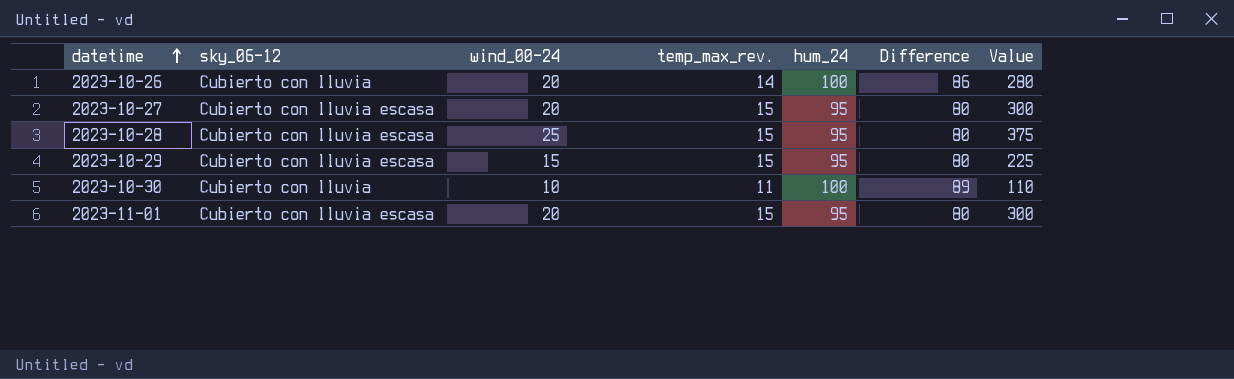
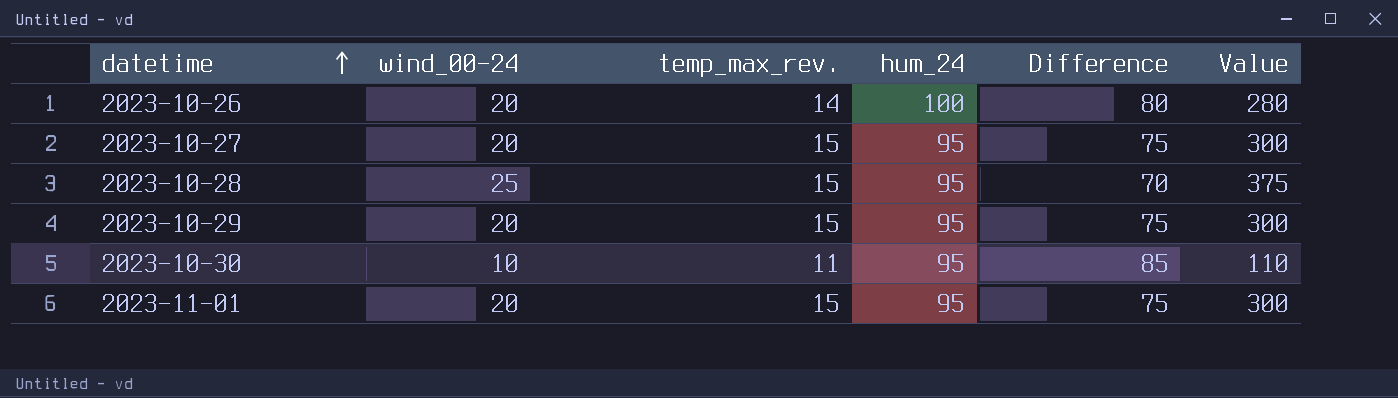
column sky_06-12 | position: 2 -> none
column Difference | formula: [hum_24] - [temp_max_rev.] -> [hum_24] - [wind_00-24]
2023-10-29 | wind_00-24: 15 -> 20
2023-10-29 | Value: 225 -> 300
2023-10-30 | hum_24: 100 -> 95

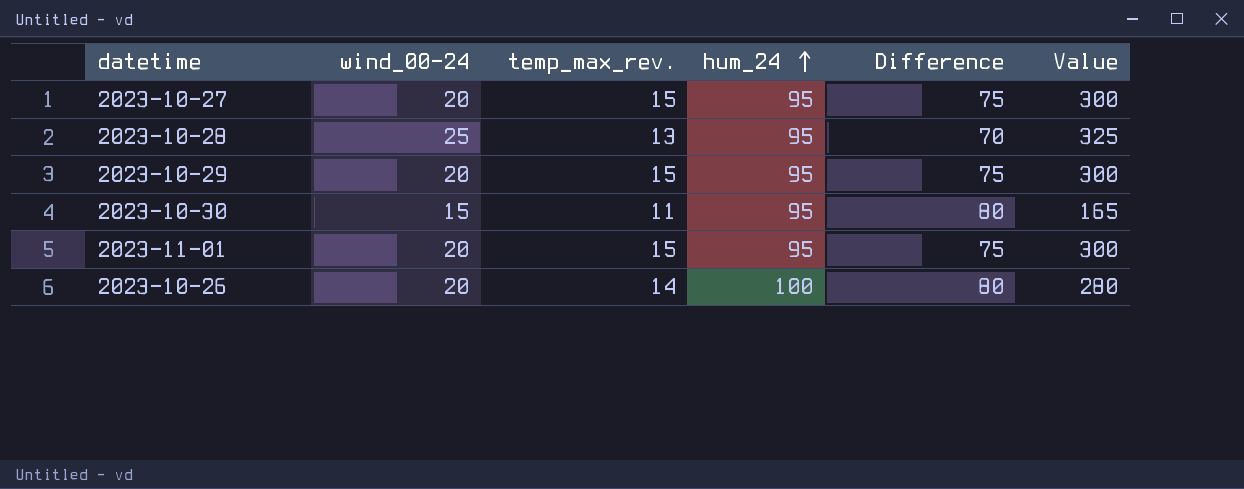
row order: datetime ascending -> hum_24 ascending
2023-10-28 | temp_max_rev.: 15 -> 13
2023-10-28 | Value: 375 -> 325
2023-10-30 | wind_00-24: 10 -> 15
2023-10-30 | Difference: 85 -> 80
2023-10-30 | Value: 110 -> 165

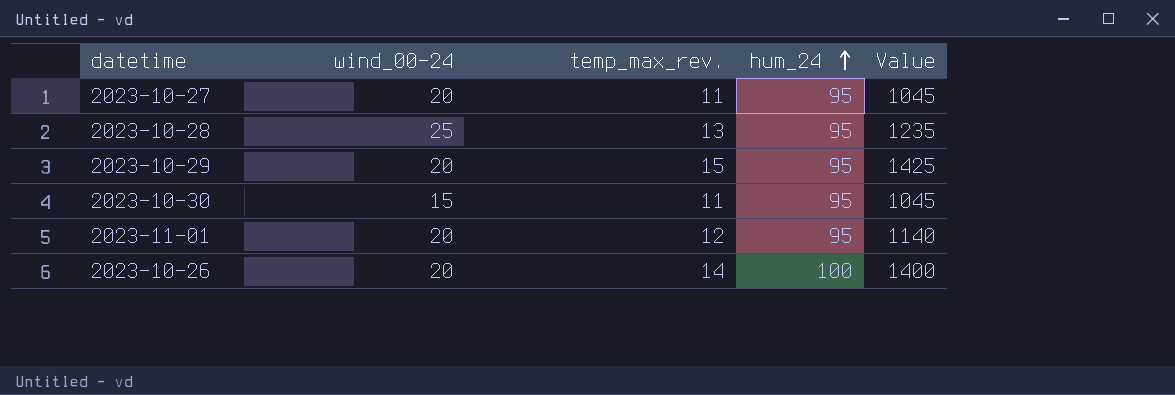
column Difference | formula: [hum_24] - [wind_00-24] -> none
column Value | formula: [wind_00-24] * [temp_max_rev.] -> [temp_max_rev.] * [hum_24]
2023-10-27 | temp_max_rev.: 15 -> 11
2023-11-01 | temp_max_rev.: 15 -> 12

